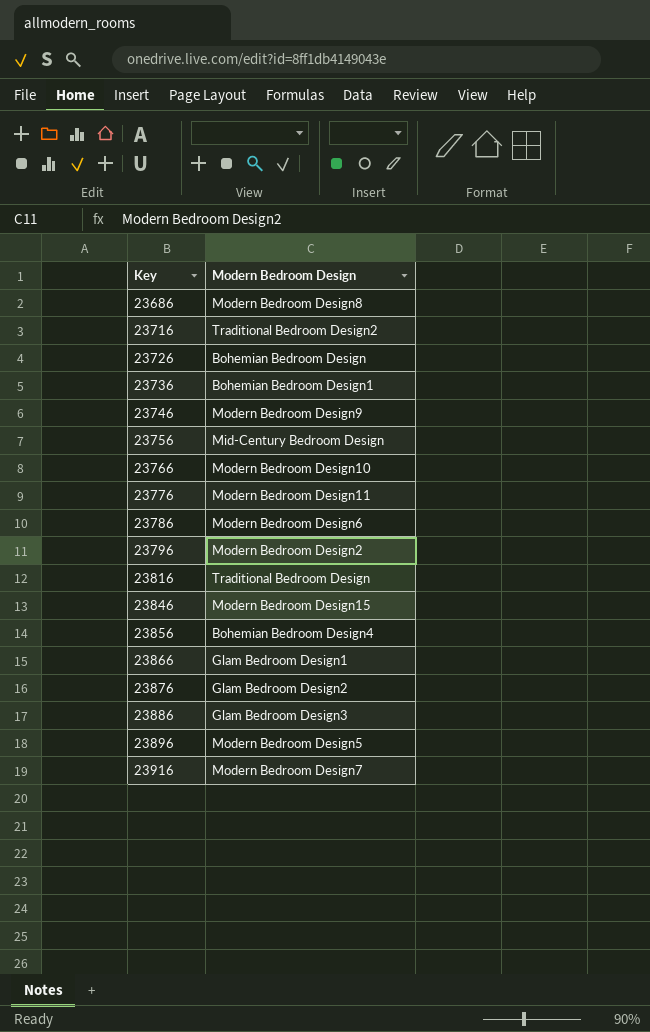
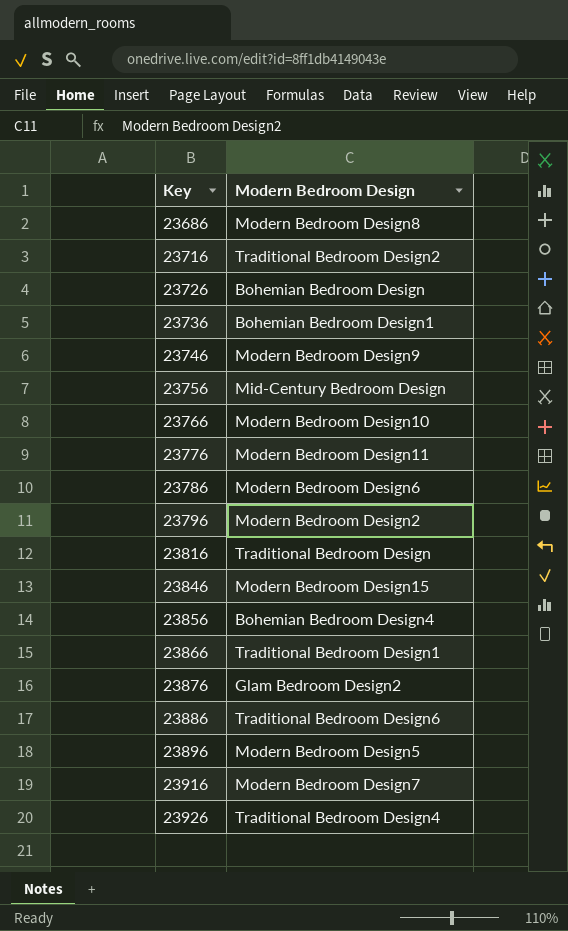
23866 | Modern Bedroom Design: Glam Bedroom Design1 -> Traditional Bedroom Design1
23886 | Modern Bedroom Design: Glam Bedroom Design3 -> Traditional Bedroom Design6
row 23926: none -> Traditional Bedroom Design4

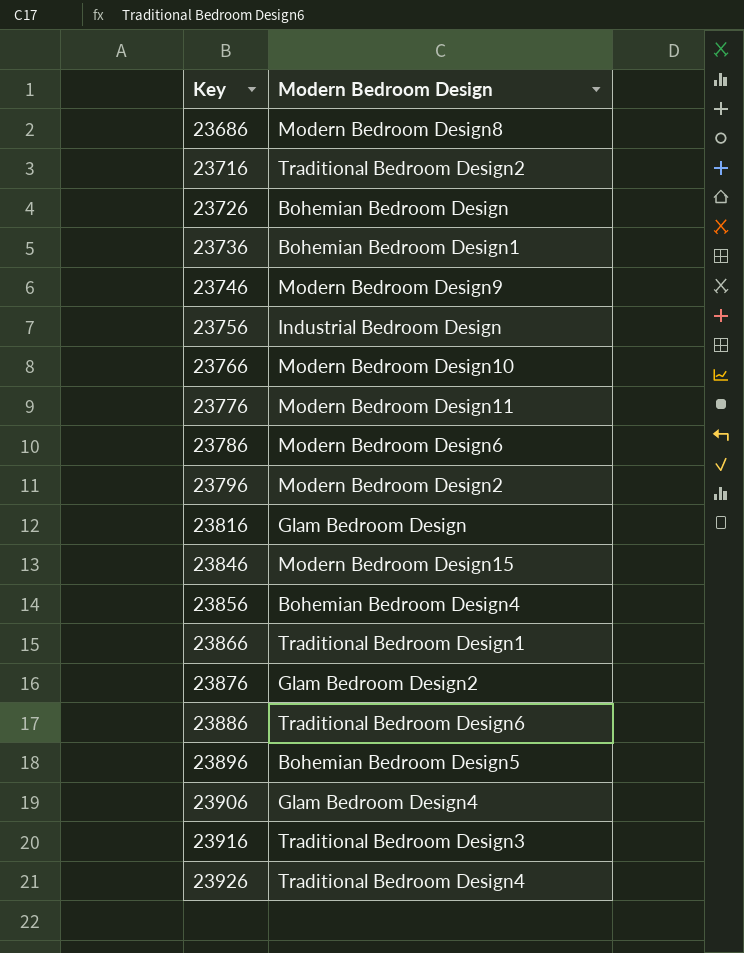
23756 | Modern Bedroom Design: Mid-Century Bedroom Design -> Industrial Bedroom Design
23816 | Modern Bedroom Design: Traditional Bedroom Design -> Glam Bedroom Design
23896 | Modern Bedroom Design: Modern Bedroom Design5 -> Bohemian Bedroom Design5
row 23906: none -> Glam Bedroom Design4
23916 | Modern Bedroom Design: Modern Bedroom Design7 -> Traditional Bedroom Design3

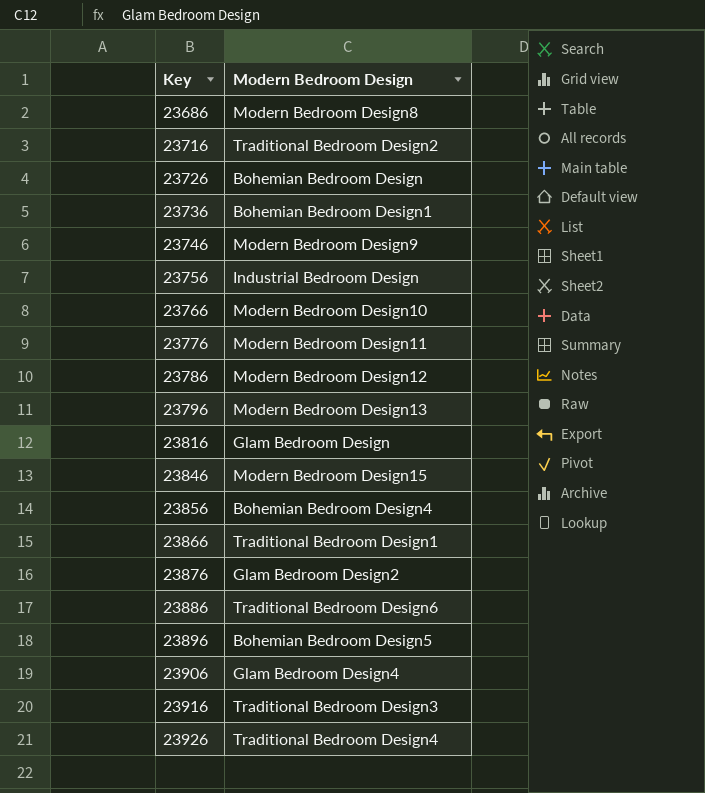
23786 | Modern Bedroom Design: Modern Bedroom Design6 -> Modern Bedroom Design12
23796 | Modern Bedroom Design: Modern Bedroom Design2 -> Modern Bedroom Design13

